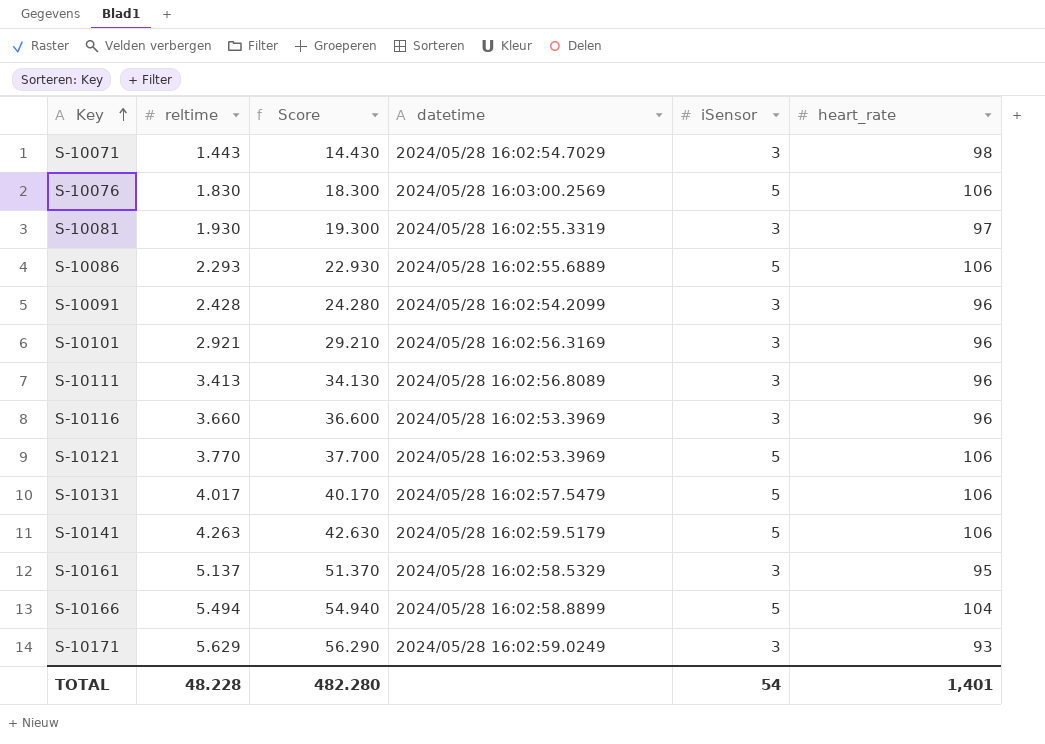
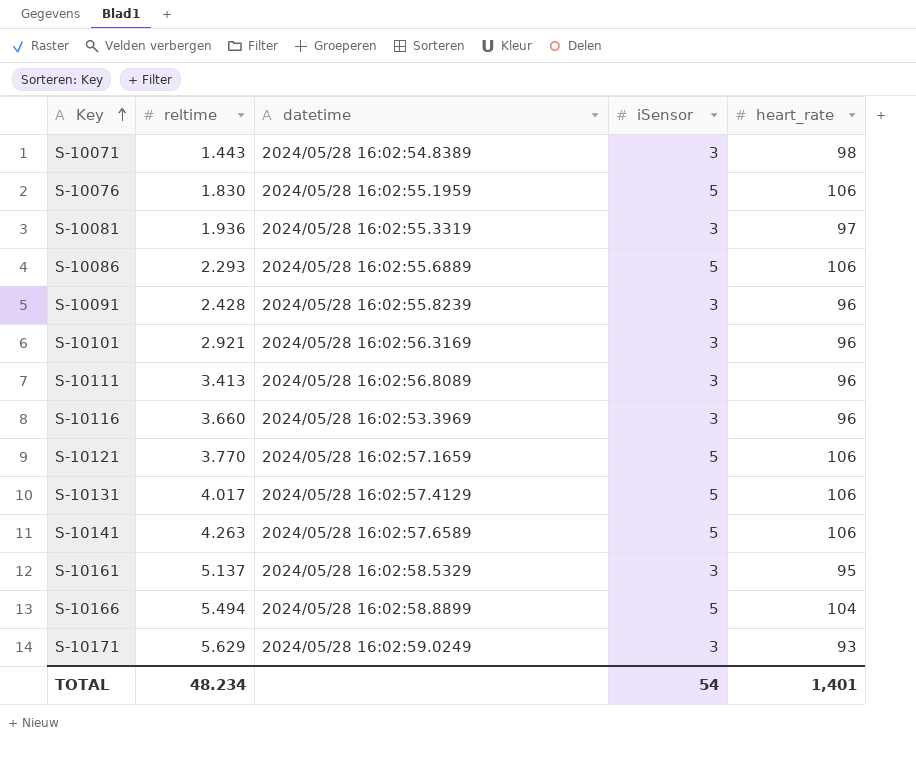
column Score | formula: [reltime] * 10 -> none
S-10071 | datetime: 2024/05/28 16:02:54.7029 -> 2024/05/28 16:02:54.8389
S-10076 | datetime: 2024/05/28 16:03:00.2569 -> 2024/05/28 16:02:55.1959
S-10081 | reltime: 1.930 -> 1.936
S-10091 | datetime: 2024/05/28 16:02:54.2099 -> 2024/05/28 16:02:55.8239
S-10121 | datetime: 2024/05/28 16:02:53.3969 -> 2024/05/28 16:02:57.1659
S-10131 | datetime: 2024/05/28 16:02:57.5479 -> 2024/05/28 16:02:57.4129
S-10141 | datetime: 2024/05/28 16:02:59.5179 -> 2024/05/28 16:02:57.6589
TOTAL | reltime: 48.228 -> 48.234

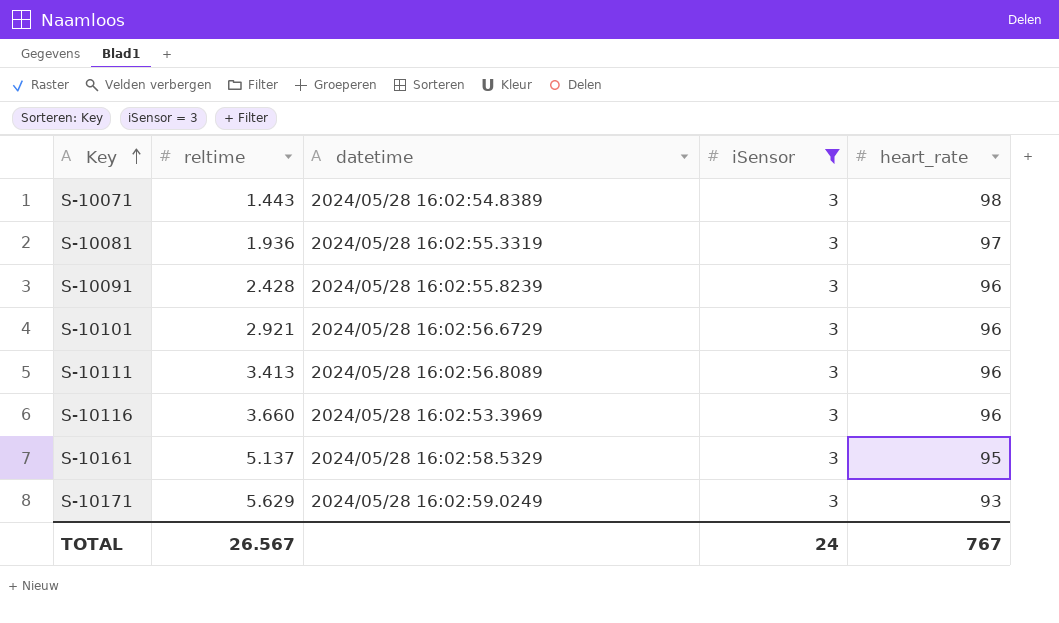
filter: none -> iSensor = 3
S-10101 | datetime: 2024/05/28 16:02:56.3169 -> 2024/05/28 16:02:56.6729
TOTAL | reltime: 48.234 -> 26.567
TOTAL | iSensor: 54 -> 24
TOTAL | heart_rate: 1,401 -> 767

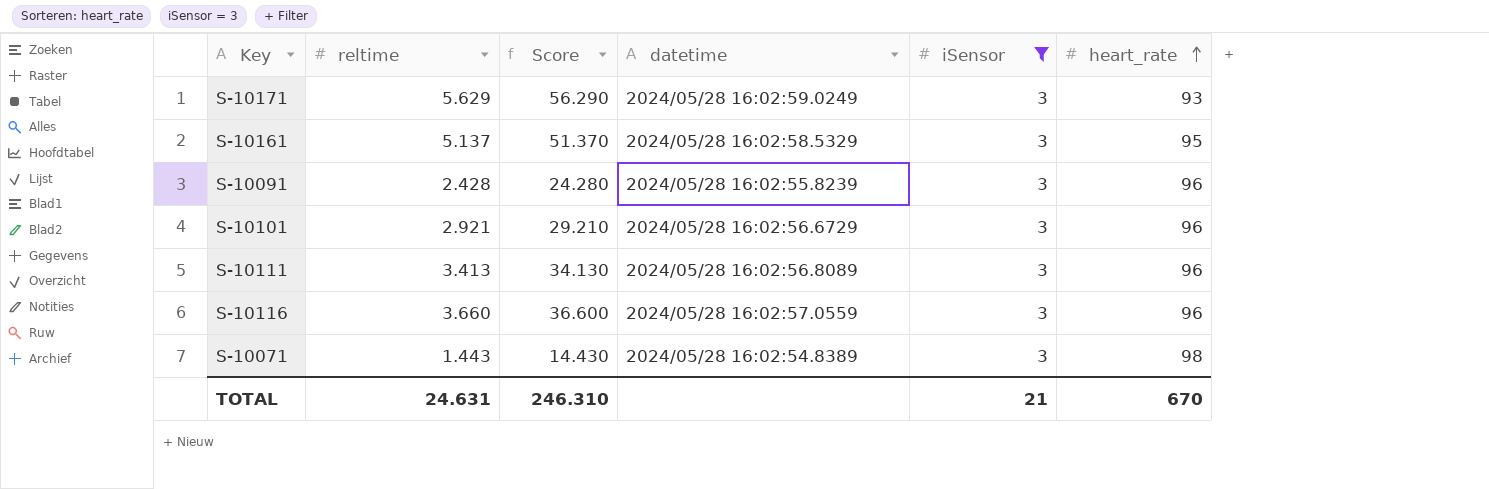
row order: Key ascending -> heart_rate ascending
column Score | formula: none -> [reltime] * 10
row S-10081: 1.936 | 2024/05/28 16:02:55.3319 | 3 | 97 -> none
S-10116 | datetime: 2024/05/28 16:02:53.3969 -> 2024/05/28 16:02:57.0559
TOTAL | reltime: 26.567 -> 24.631
TOTAL | iSensor: 24 -> 21
TOTAL | heart_rate: 767 -> 670

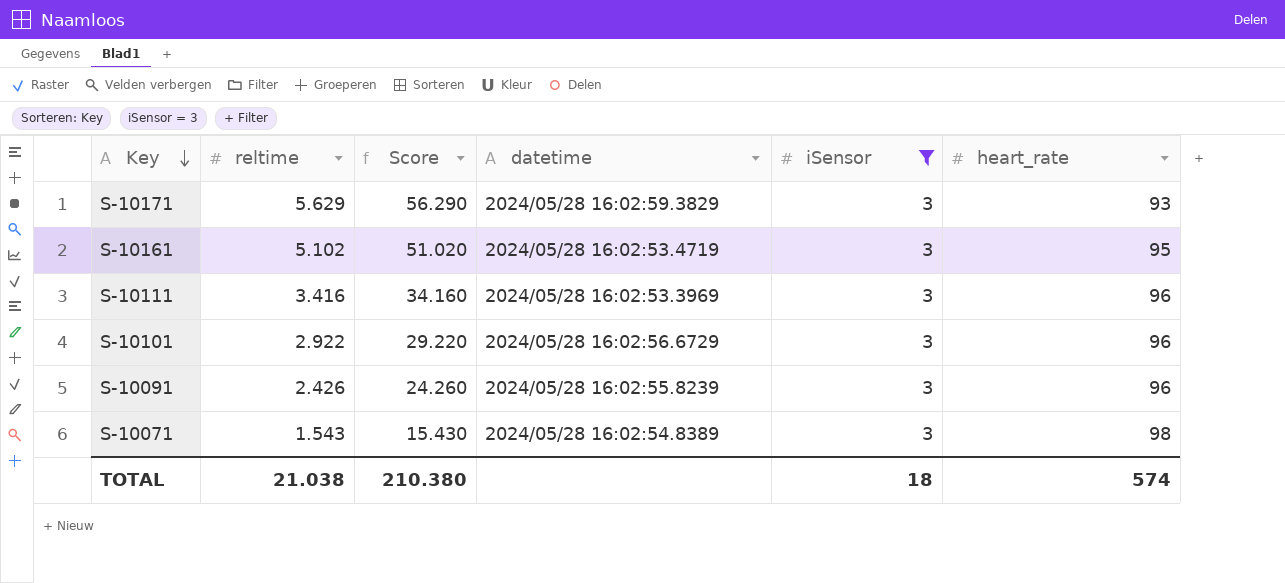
row order: heart_rate ascending -> Key descending
row S-10116: 3.660 | 36.600 | 2024/05/28 16:02:57.0559 | 3 | 96 -> none
S-10171 | datetime: 2024/05/28 16:02:59.0249 -> 2024/05/28 16:02:59.3829
S-10161 | reltime: 5.137 -> 5.102
S-10161 | Score: 51.370 -> 51.020
S-10161 | datetime: 2024/05/28 16:02:58.5329 -> 2024/05/28 16:02:53.4719
S-10111 | reltime: 3.413 -> 3.416
S-10111 | Score: 34.130 -> 34.160
S-10111 | datetime: 2024/05/28 16:02:56.8089 -> 2024/05/28 16:02:53.3969
S-10101 | reltime: 2.921 -> 2.922
S-10101 | Score: 29.210 -> 29.220
S-10091 | reltime: 2.428 -> 2.426
S-10091 | Score: 24.280 -> 24.260
S-10071 | reltime: 1.443 -> 1.543
S-10071 | Score: 14.430 -> 15.430
TOTAL | reltime: 24.631 -> 21.038
TOTAL | Score: 246.310 -> 210.380
TOTAL | iSensor: 21 -> 18
TOTAL | heart_rate: 670 -> 574

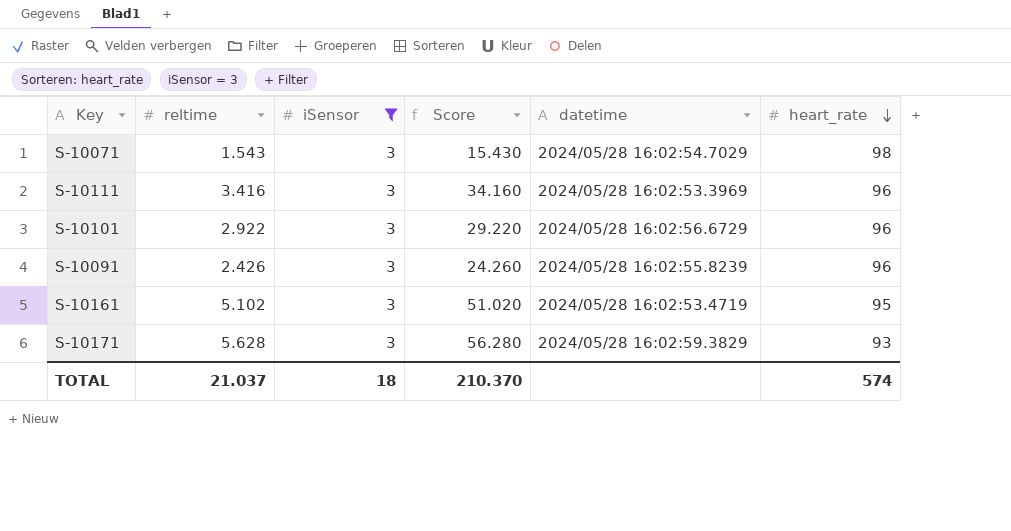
row order: Key descending -> heart_rate descending
column iSensor | position: 5 -> 3
S-10071 | datetime: 2024/05/28 16:02:54.8389 -> 2024/05/28 16:02:54.7029
S-10171 | reltime: 5.629 -> 5.628
S-10171 | Score: 56.290 -> 56.280
TOTAL | reltime: 21.038 -> 21.037
TOTAL | Score: 210.380 -> 210.370

